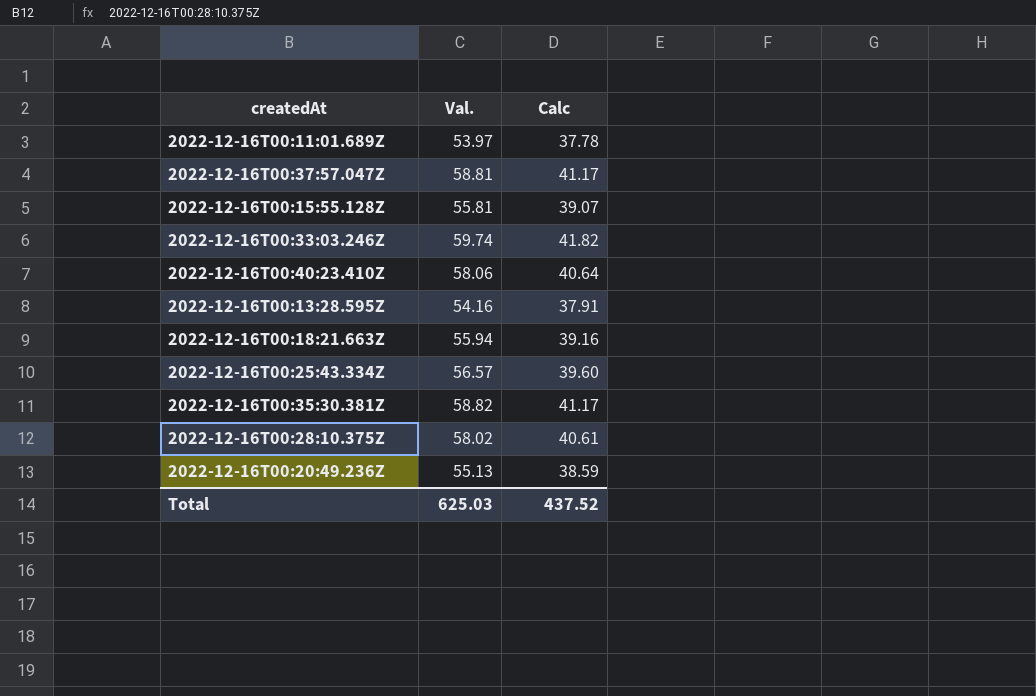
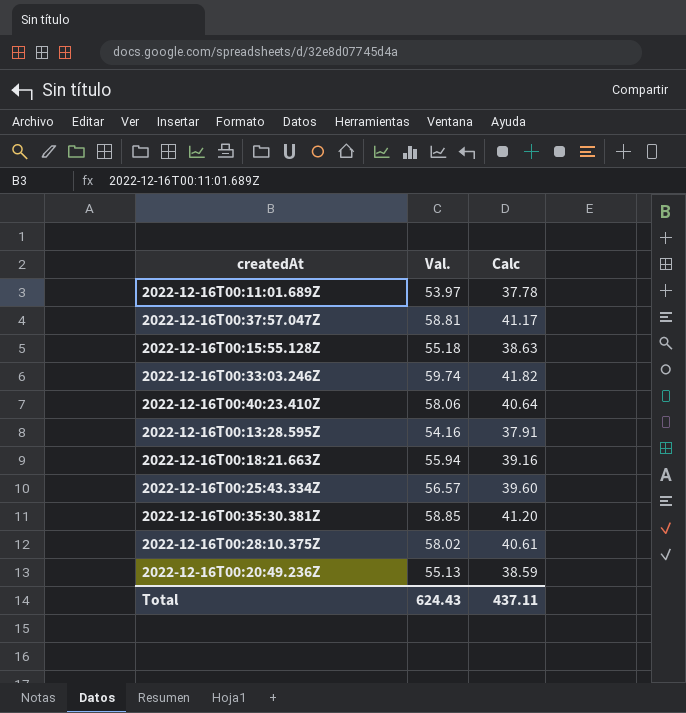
2022-12-16T00:15:55.128Z | Val.: 55.81 -> 55.18
2022-12-16T00:15:55.128Z | Calc: 39.07 -> 38.63
2022-12-16T00:35:30.381Z | Val.: 58.82 -> 58.85
2022-12-16T00:35:30.381Z | Calc: 41.17 -> 41.20
Total | Val.: 625.03 -> 624.43
Total | Calc: 437.52 -> 437.11

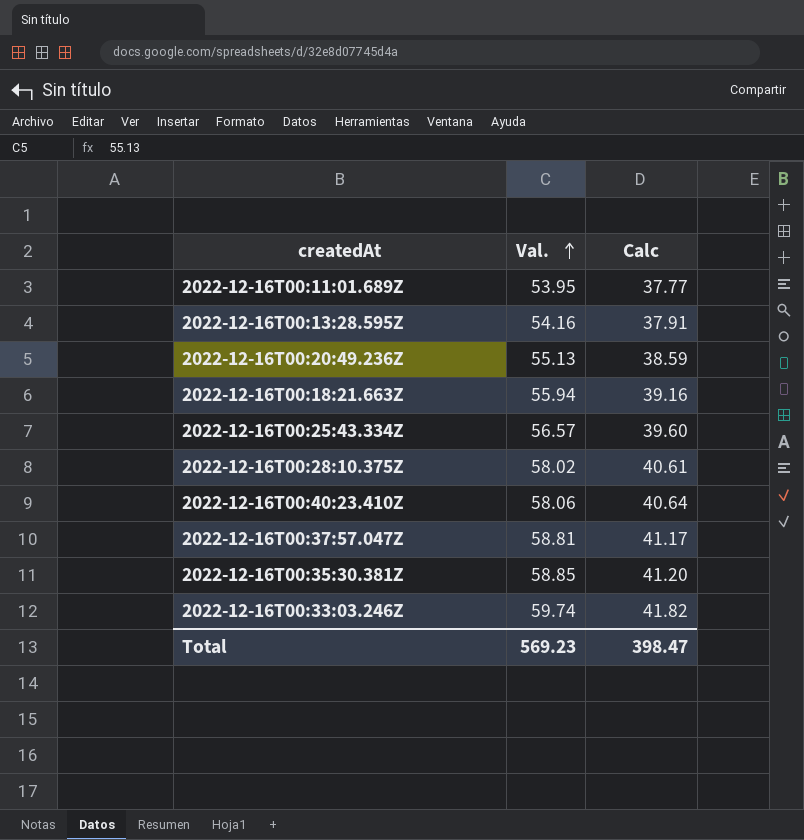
row order: none -> Val. ascending
row 2022-12-16T00:15:55.128Z: 55.18 | 38.63 -> none
2022-12-16T00:11:01.689Z | Val.: 53.97 -> 53.95
2022-12-16T00:11:01.689Z | Calc: 37.78 -> 37.77
Total | Val.: 624.43 -> 569.23
Total | Calc: 437.11 -> 398.47

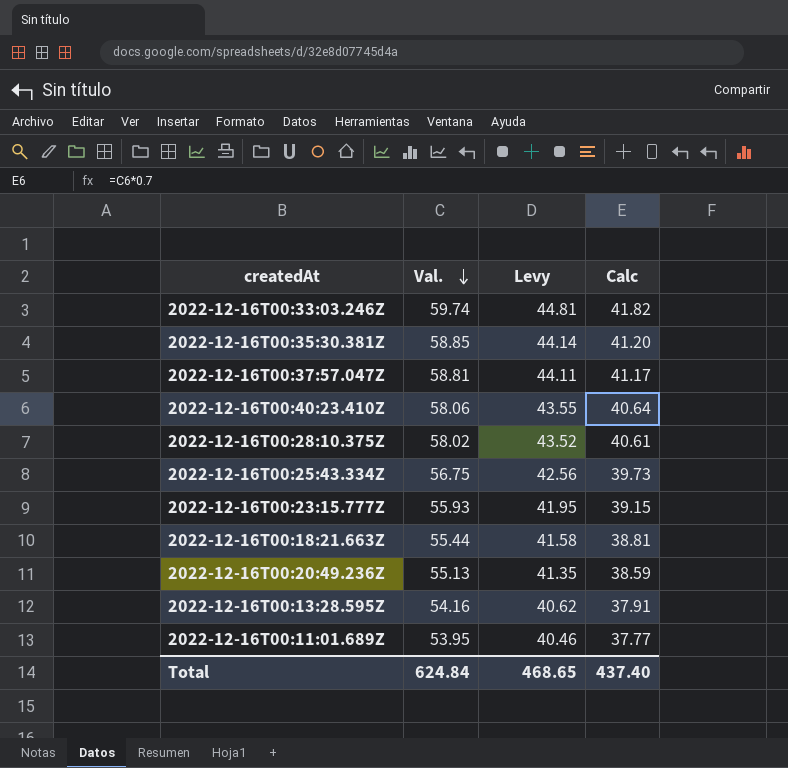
row order: Val. ascending -> Val. descending
column Levy | formula: none -> [Val.] * 0.75
2022-12-16T00:25:43.334Z | Val.: 56.57 -> 56.75
2022-12-16T00:25:43.334Z | Calc: 39.60 -> 39.73
row 2022-12-16T00:23:15.777Z: none -> 55.93 | 41.95 | 39.15
2022-12-16T00:18:21.663Z | Val.: 55.94 -> 55.44
2022-12-16T00:18:21.663Z | Calc: 39.16 -> 38.81
Total | Val.: 569.23 -> 624.84
Total | Calc: 398.47 -> 437.40

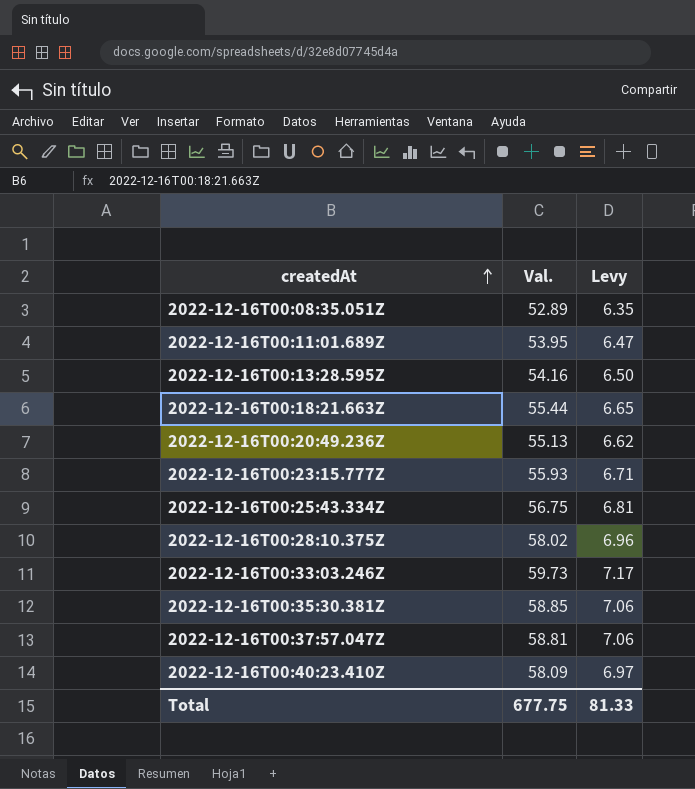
row order: Val. descending -> createdAt ascending
column Calc | formula: [Val.] * 0.7 -> none
column Levy | formula: [Val.] * 0.75 -> [Val.] * 0.12
row 2022-12-16T00:08:35.051Z: none -> 52.89 | 6.35
2022-12-16T00:33:03.246Z | Val.: 59.74 -> 59.73
2022-12-16T00:40:23.410Z | Val.: 58.06 -> 58.09
Total | Val.: 624.84 -> 677.75
Total | Levy: 468.65 -> 81.33

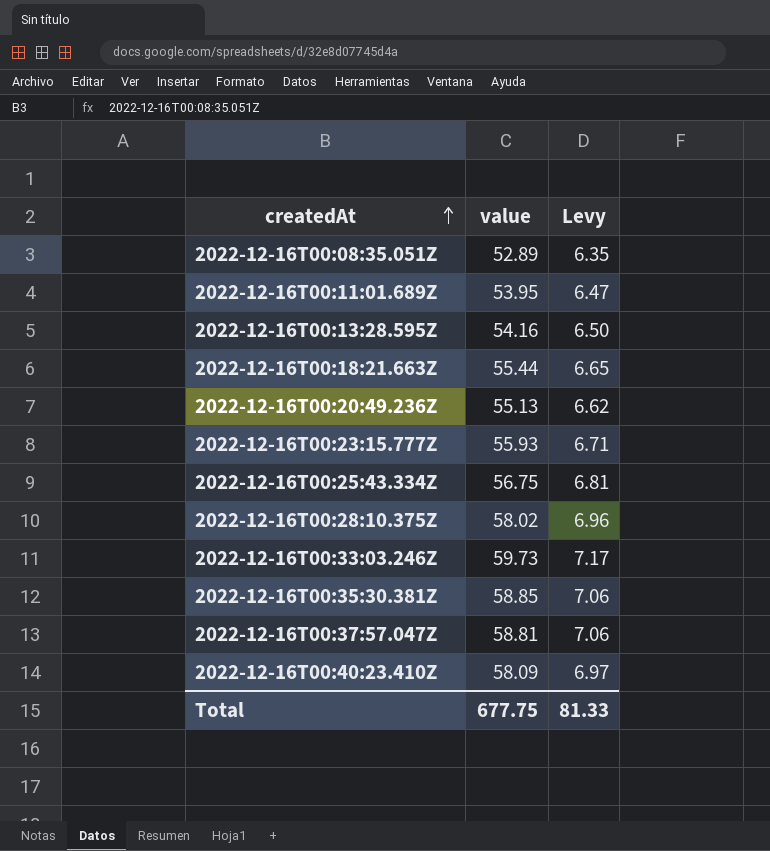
column name: Val. -> value

